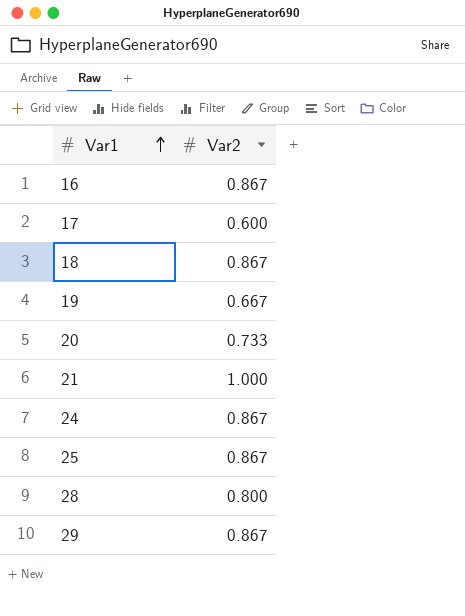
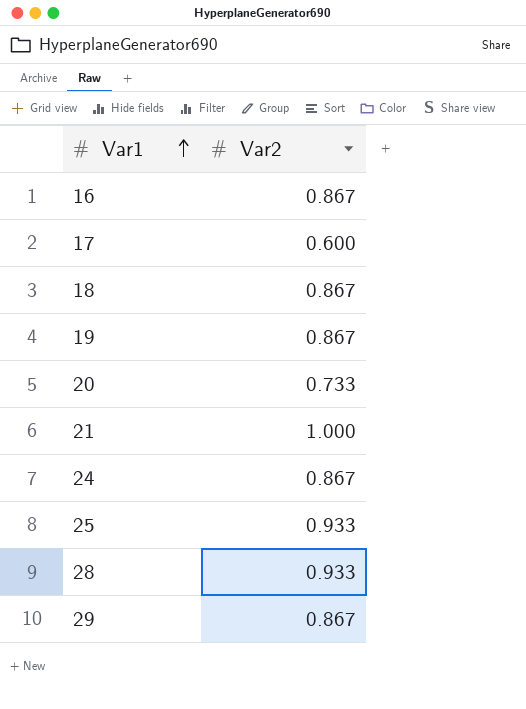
19 | Var2: 0.667 -> 0.867
25 | Var2: 0.867 -> 0.933
28 | Var2: 0.800 -> 0.933

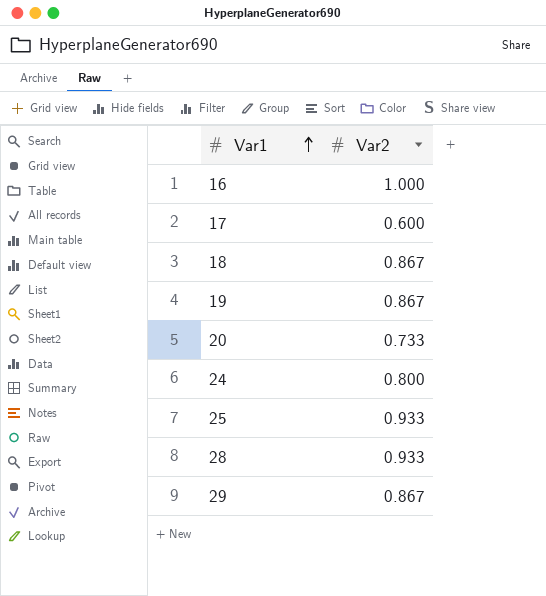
row 21: 1.000 -> none
16 | Var2: 0.867 -> 1.000
24 | Var2: 0.867 -> 0.800

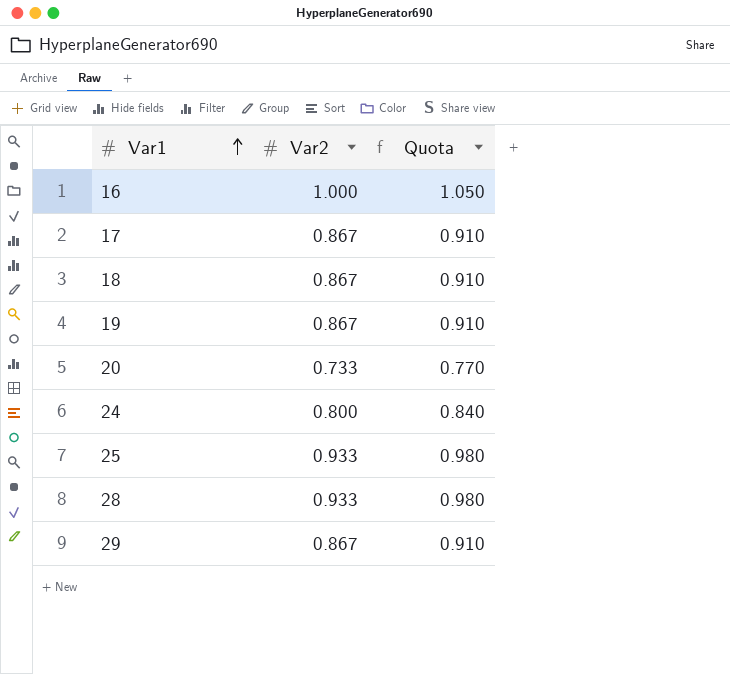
column Quota | formula: none -> [Var2] * 1.05
17 | Var2: 0.600 -> 0.867

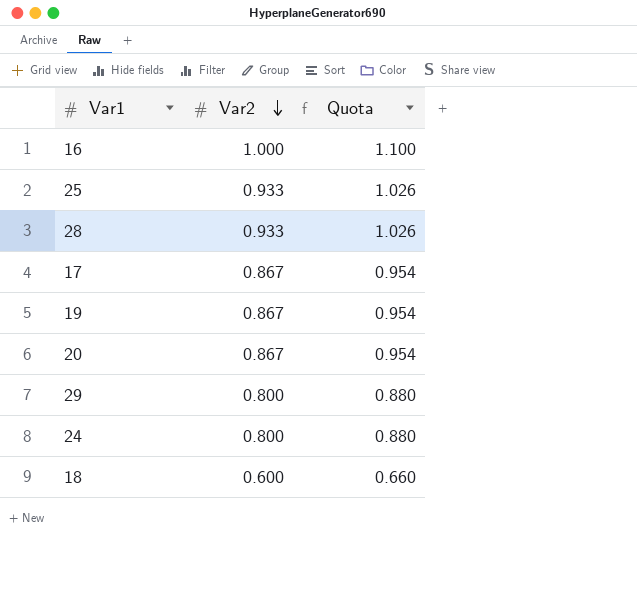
row order: Var1 ascending -> Var2 descending
column Quota | formula: [Var2] * 1.05 -> [Var2] * 1.1
20 | Var2: 0.733 -> 0.867
29 | Var2: 0.867 -> 0.800
18 | Var2: 0.867 -> 0.600

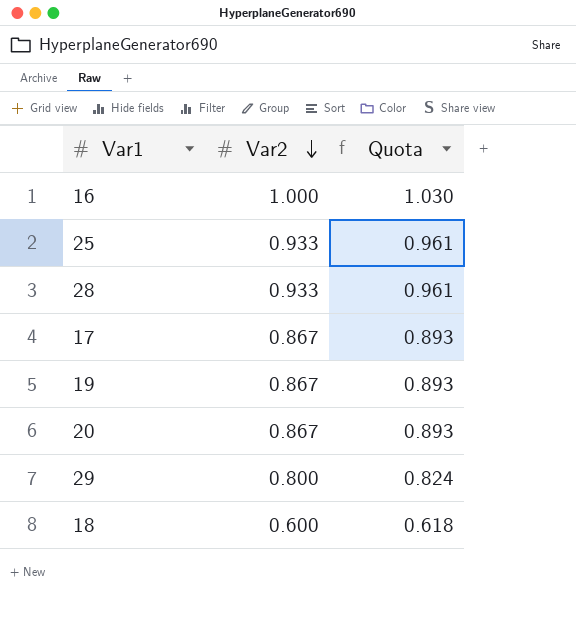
column Quota | formula: [Var2] * 1.1 -> [Var2] * 1.03
row 24: 0.800 | 0.880 -> none

